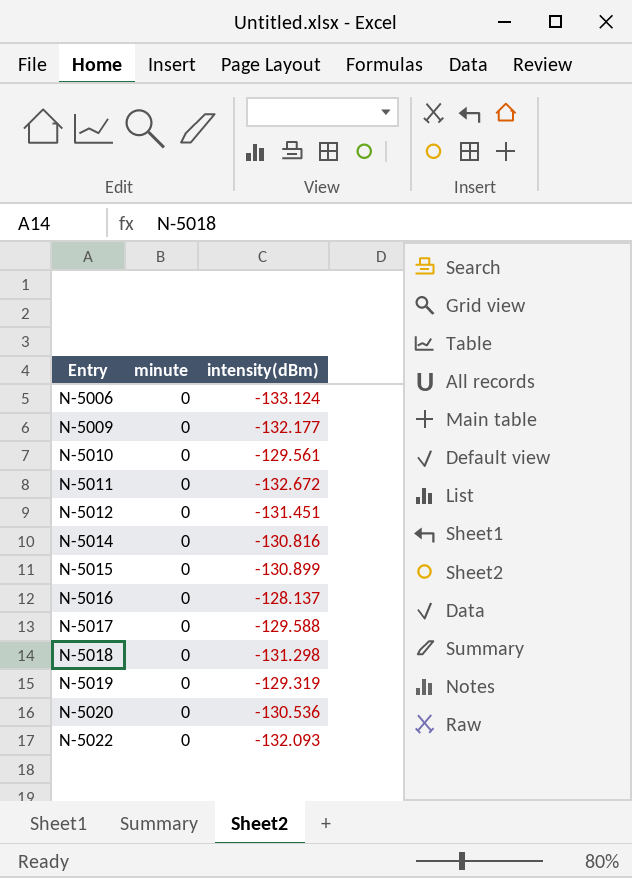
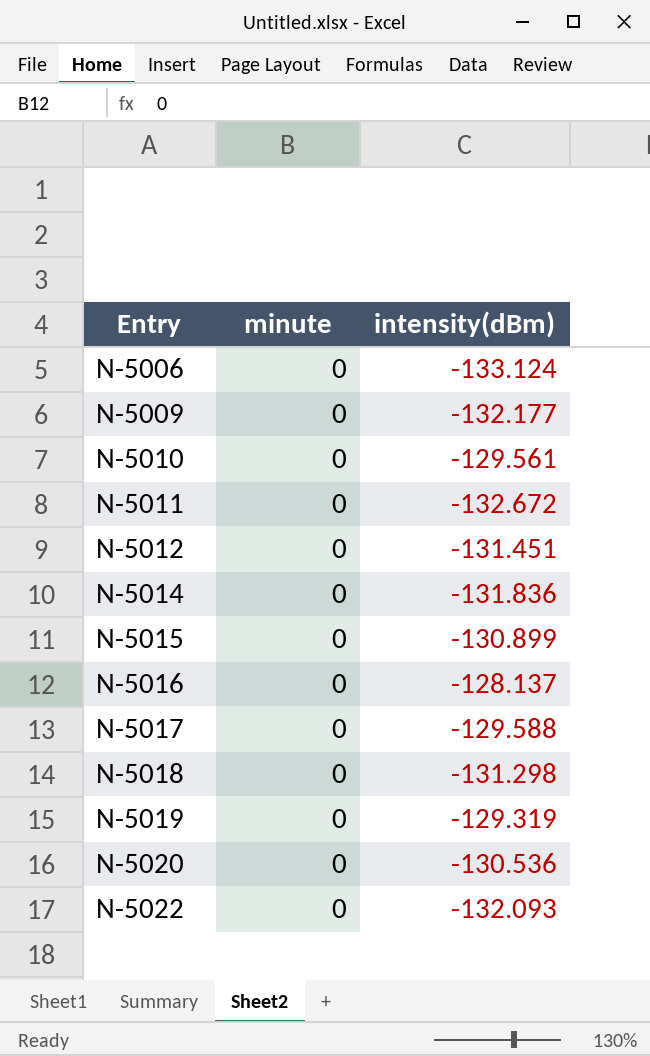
N-5014 | intensity(dBm): -130.816 -> -131.836

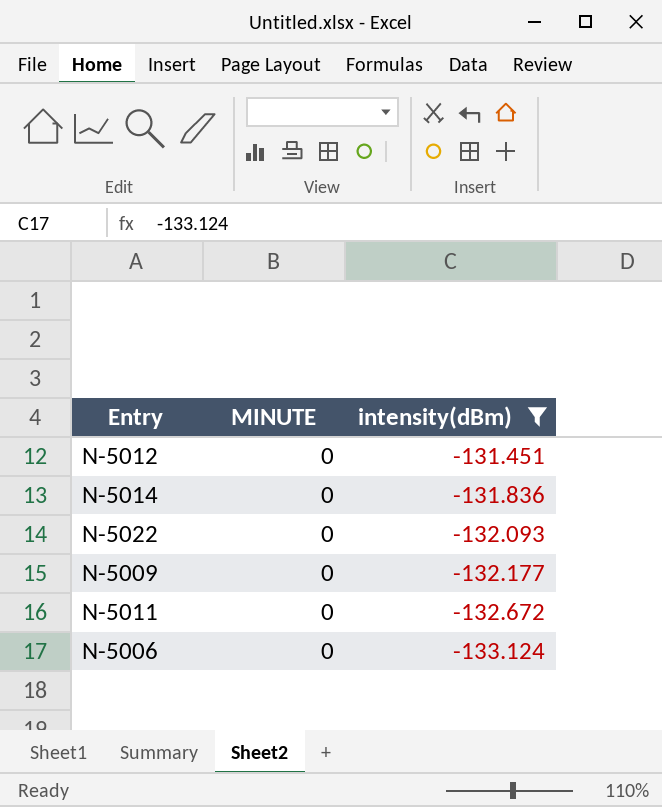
filter: none -> intensity(dBm) <= -131.451
row order: Entry ascending -> intensity(dBm) descending
column name: minute -> MINUTE

